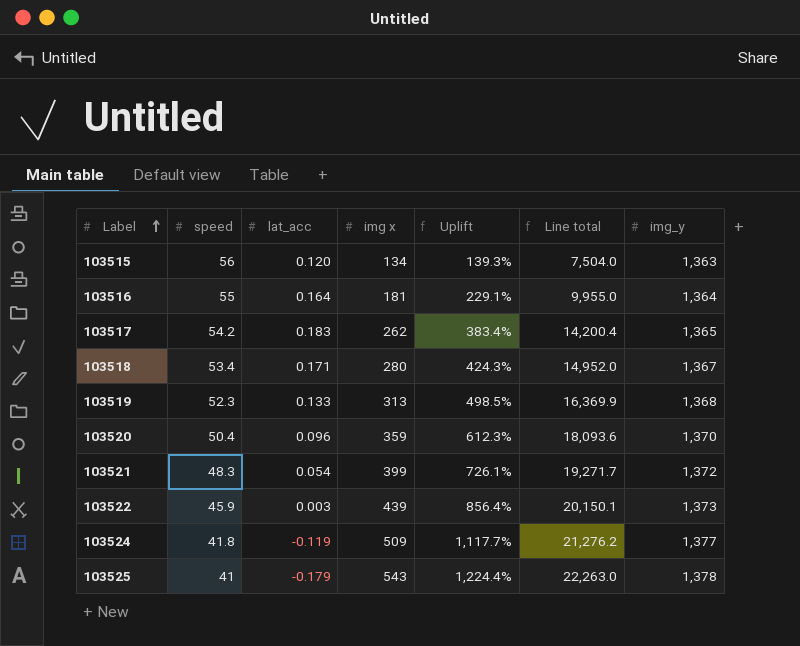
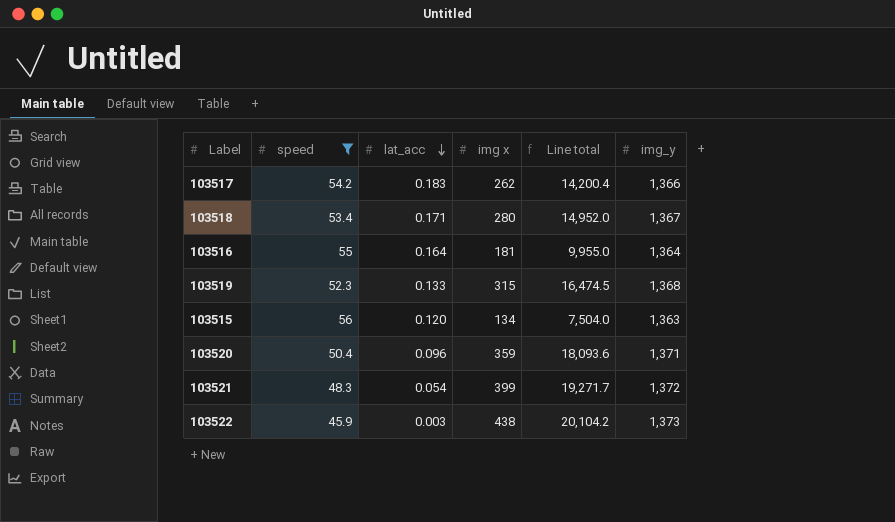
filter: none -> speed >= 45.9
row order: Label ascending -> lat_acc descending
column Uplift | formula: ([img x] - [speed]) / [speed] -> none
103517 | img_y: 1,365 -> 1,366
103519 | img x: 313 -> 315
103519 | Line total: 16,369.9 -> 16,474.5
103520 | img_y: 1,370 -> 1,371
103522 | img x: 439 -> 438
103522 | Line total: 20,150.1 -> 20,104.2

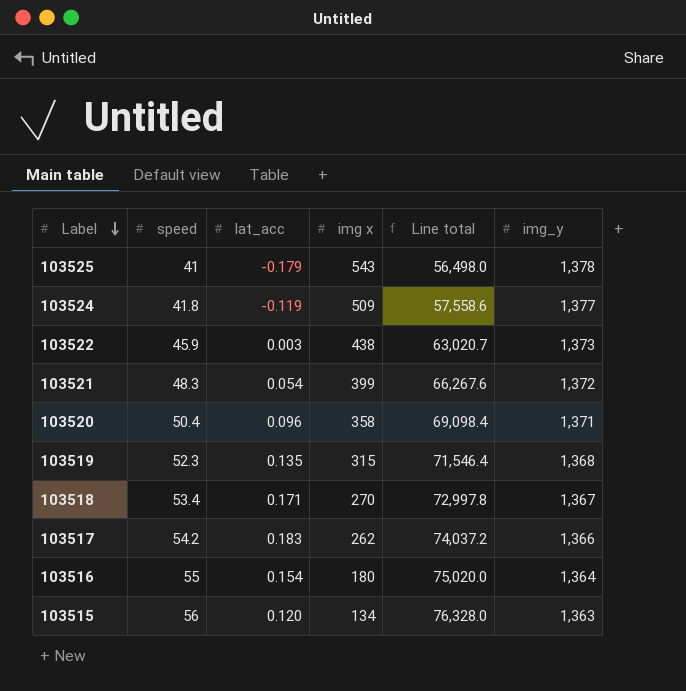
filter: speed >= 45.9 -> none
row order: lat_acc descending -> Label descending
column Line total | formula: [speed] * [img x] -> [speed] * [img_y]
103520 | img x: 359 -> 358
103519 | lat_acc: 0.133 -> 0.135
103518 | img x: 280 -> 270
103516 | lat_acc: 0.164 -> 0.154
103516 | img x: 181 -> 180

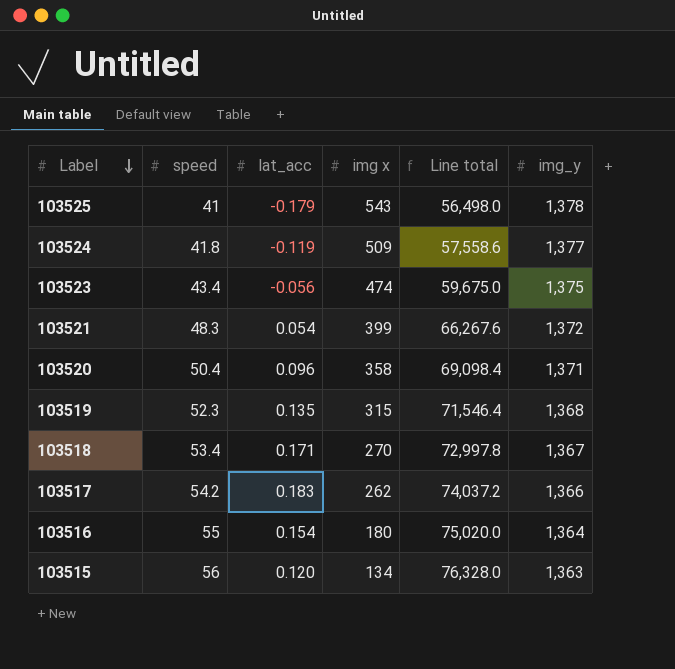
row 103522: 45.9 | 0.003 | 438 | 63,020.7 | 1,373 -> none
row 103523: none -> 43.4 | -0.056 | 474 | 59,675.0 | 1,375

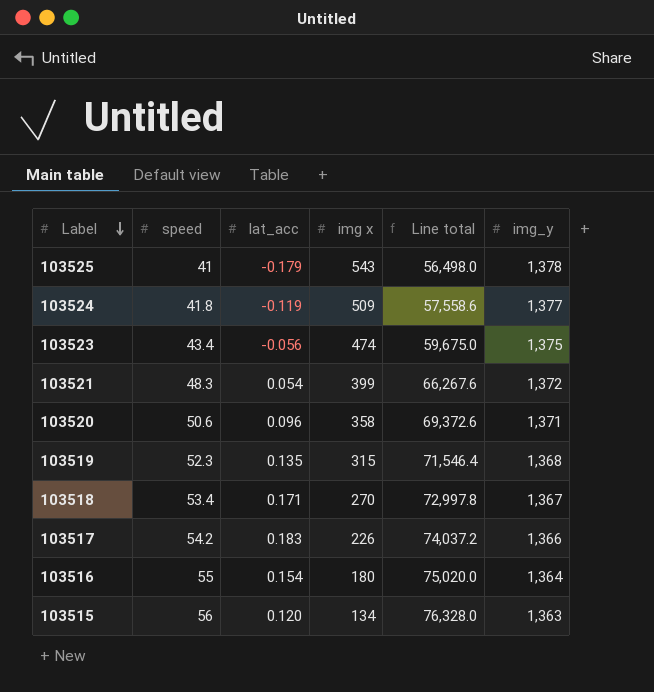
103520 | speed: 50.4 -> 50.6
103520 | Line total: 69,098.4 -> 69,372.6
103517 | img x: 262 -> 226

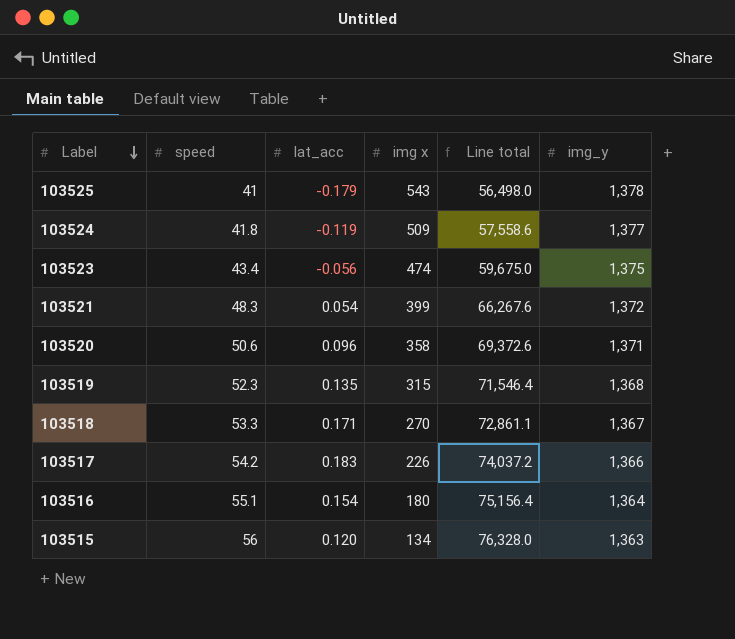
103518 | speed: 53.4 -> 53.3
103518 | Line total: 72,997.8 -> 72,861.1
103516 | speed: 55 -> 55.1
103516 | Line total: 75,020.0 -> 75,156.4

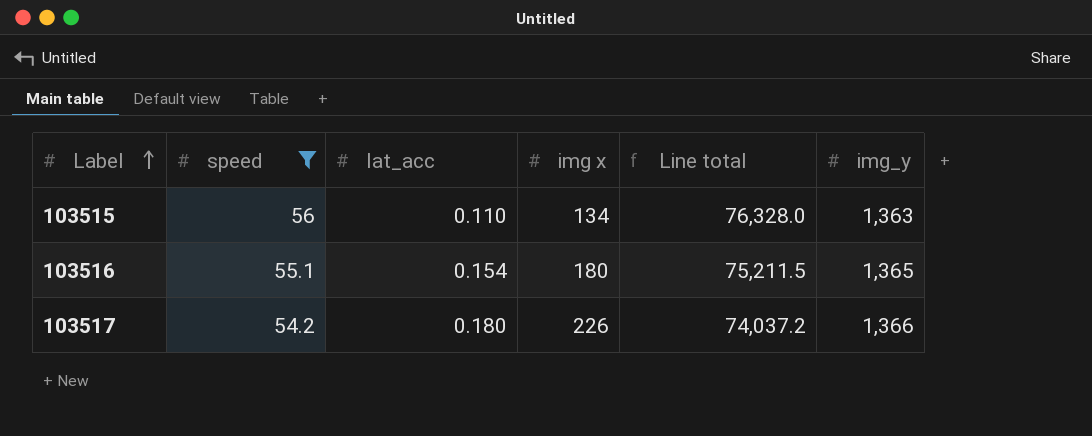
filter: none -> speed >= 54.2
row order: Label descending -> Label ascending
103515 | lat_acc: 0.120 -> 0.110
103516 | Line total: 75,156.4 -> 75,211.5
103516 | img_y: 1,364 -> 1,365
103517 | lat_acc: 0.183 -> 0.180

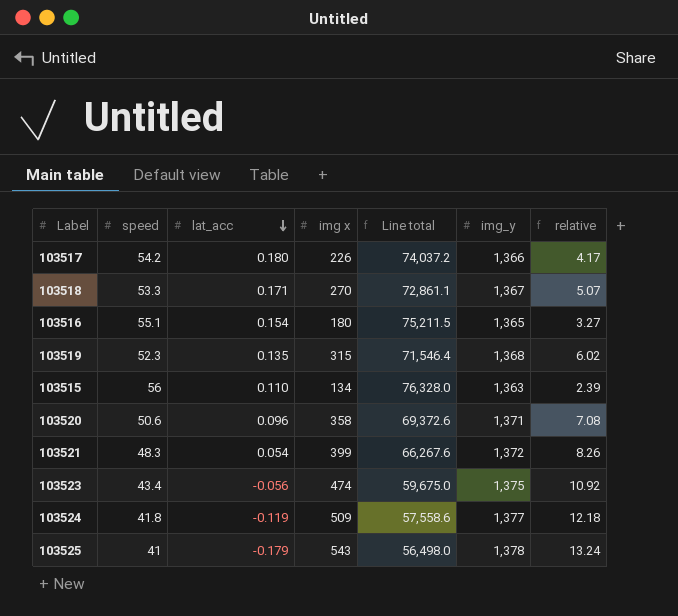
filter: speed >= 54.2 -> none
row order: Label ascending -> lat_acc descending
column relative | formula: none -> [img x] / [speed]

